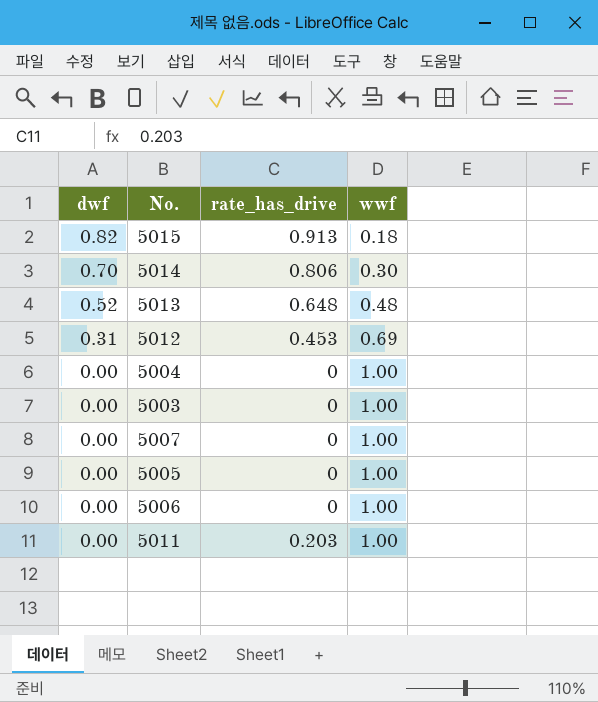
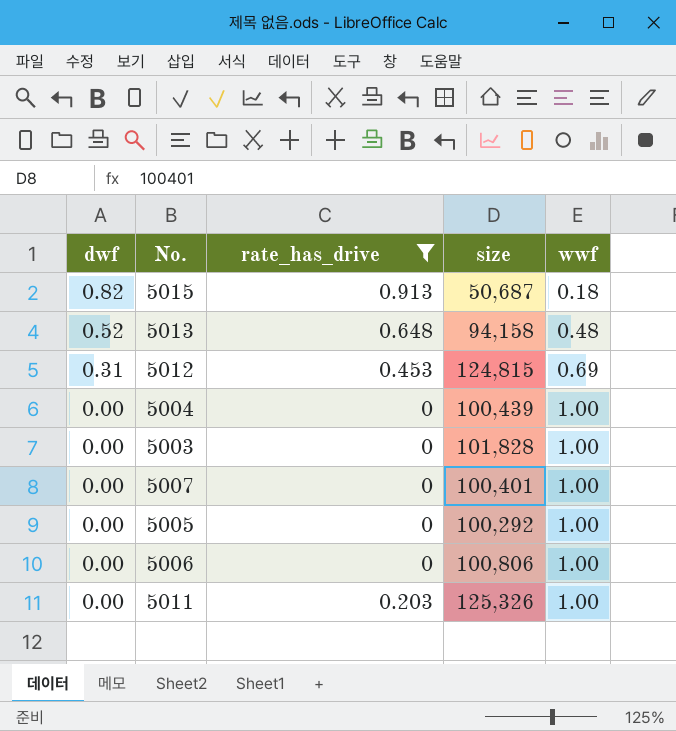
filter: none -> rate_has_drive != 0.806
column size | position: none -> 4

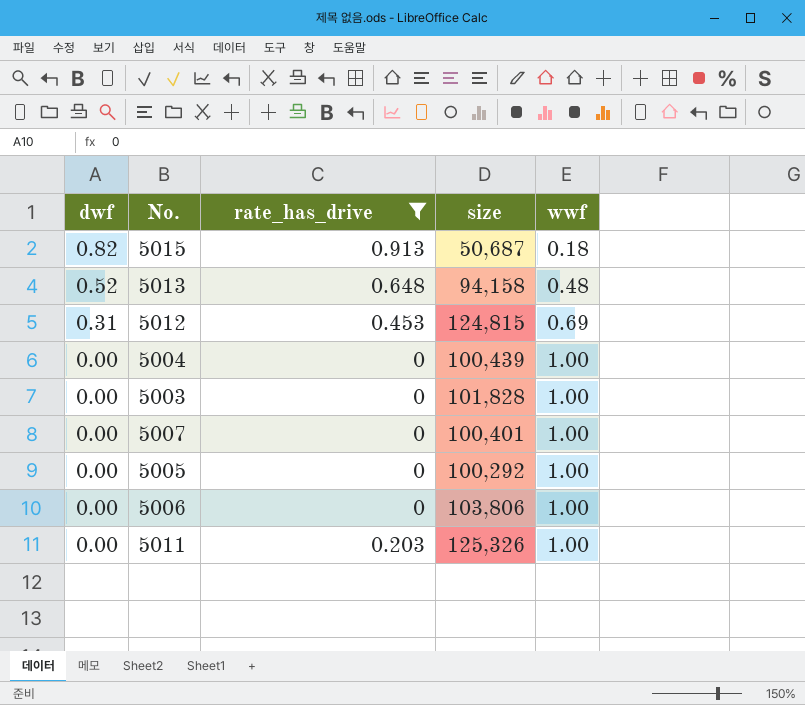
5006 | size: 100,806 -> 103,806

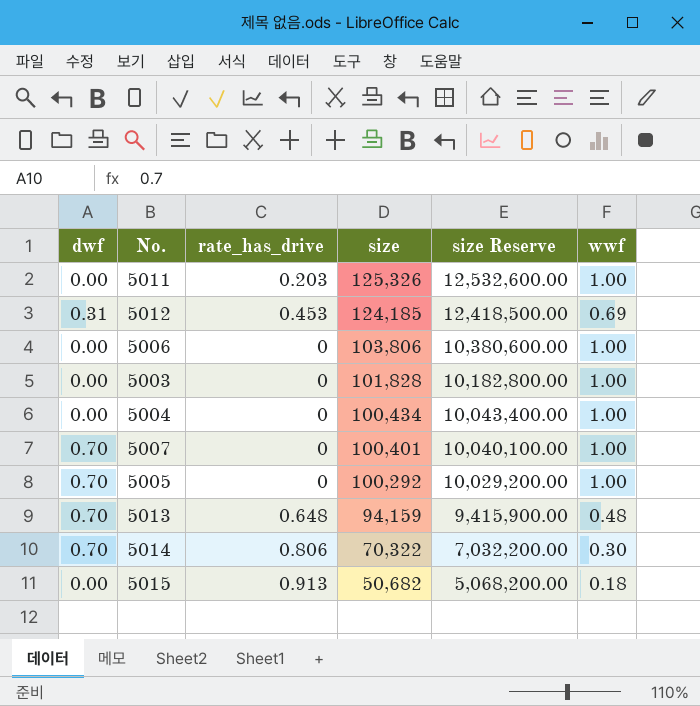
filter: rate_has_drive != 0.806 -> none
row order: dwf descending -> size descending
column size Reserve | formula: none -> [size] * 100
5012 | size: 124,815 -> 124,185
5004 | size: 100,439 -> 100,434
5007 | dwf: 0.00 -> 0.70
5005 | dwf: 0.00 -> 0.70
5013 | dwf: 0.52 -> 0.70
5013 | size: 94,158 -> 94,159
5015 | dwf: 0.82 -> 0.00
5015 | size: 50,687 -> 50,682

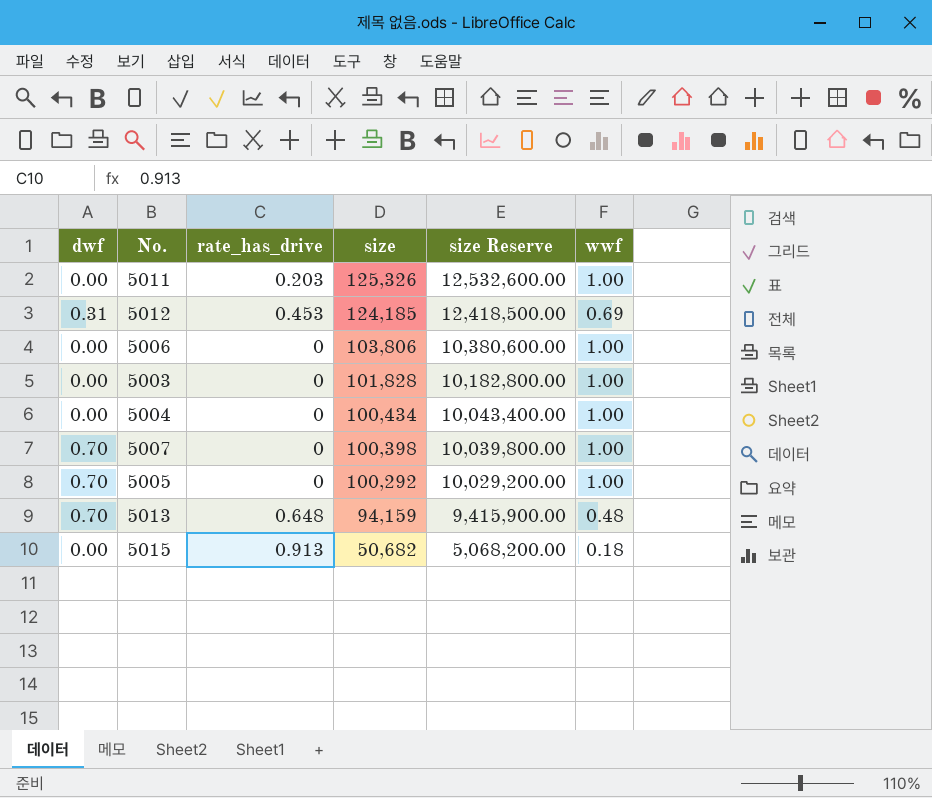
row 5014: 0.70 | 0.806 | 70,322 | 7,032,200.00 | 0.30 -> none
5007 | size: 100,401 -> 100,398
5007 | size Reserve: 10,040,100.00 -> 10,039,800.00

